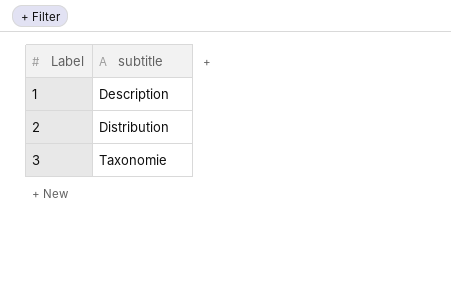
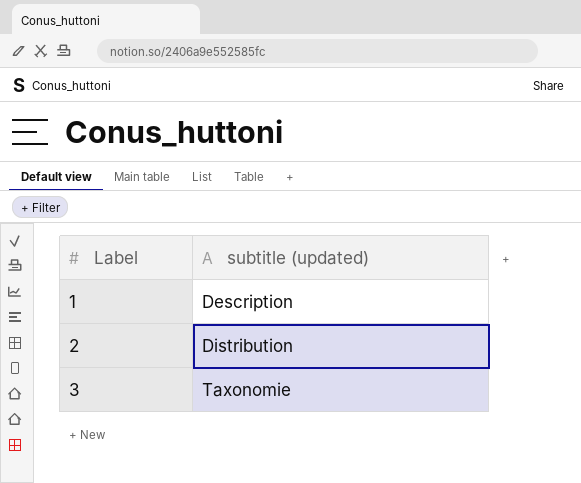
column name: subtitle -> subtitle (updated)

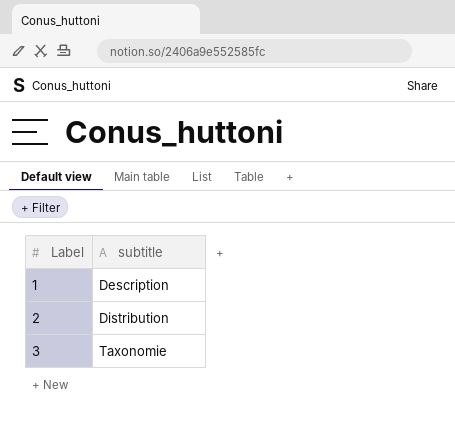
column name: subtitle (updated) -> subtitle

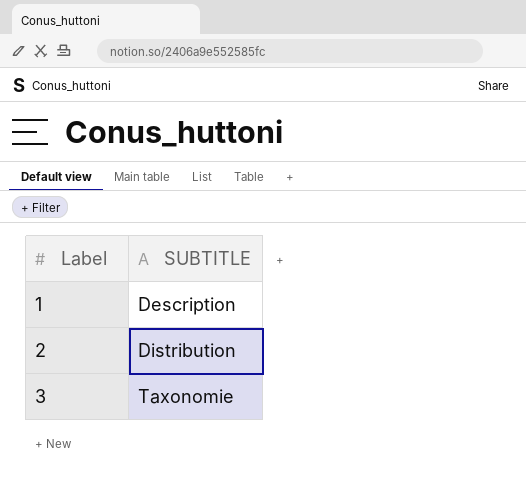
column name: subtitle -> SUBTITLE

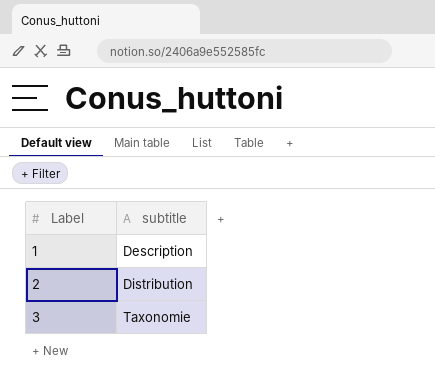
column name: SUBTITLE -> subtitle

